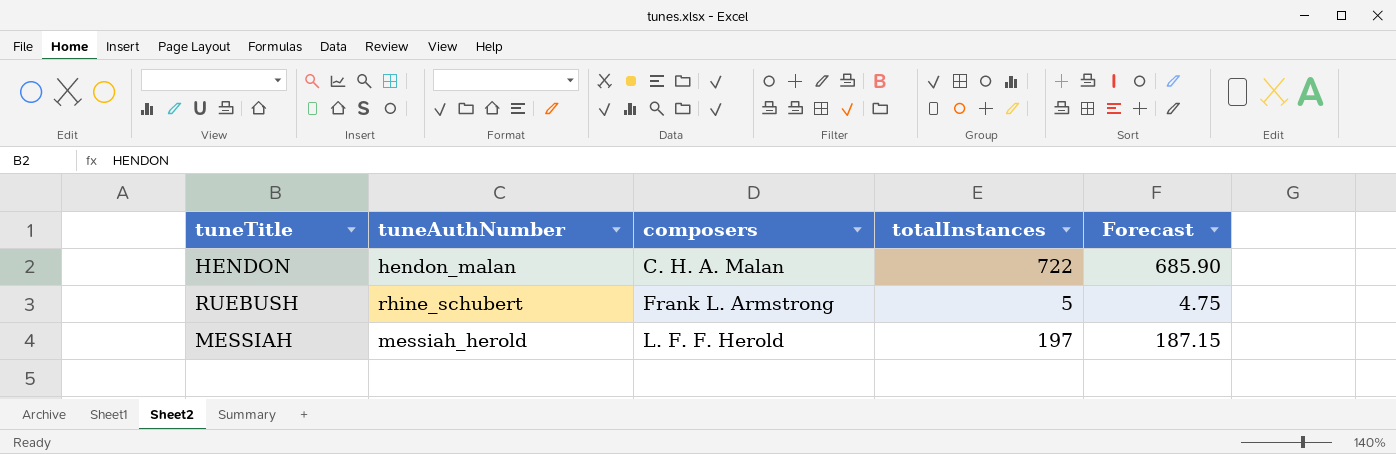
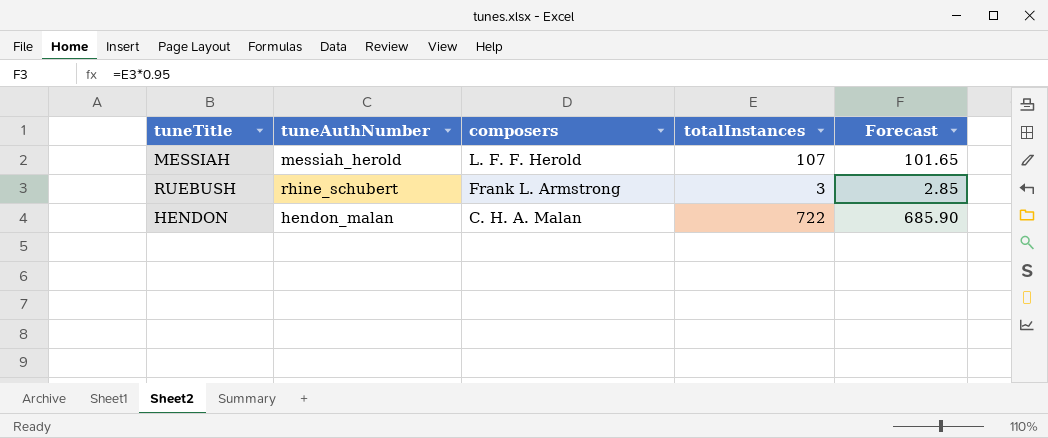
row order: composers ascending -> composers descending
MESSIAH | totalInstances: 197 -> 107
MESSIAH | Forecast: 187.15 -> 101.65
RUEBUSH | totalInstances: 5 -> 3
RUEBUSH | Forecast: 4.75 -> 2.85

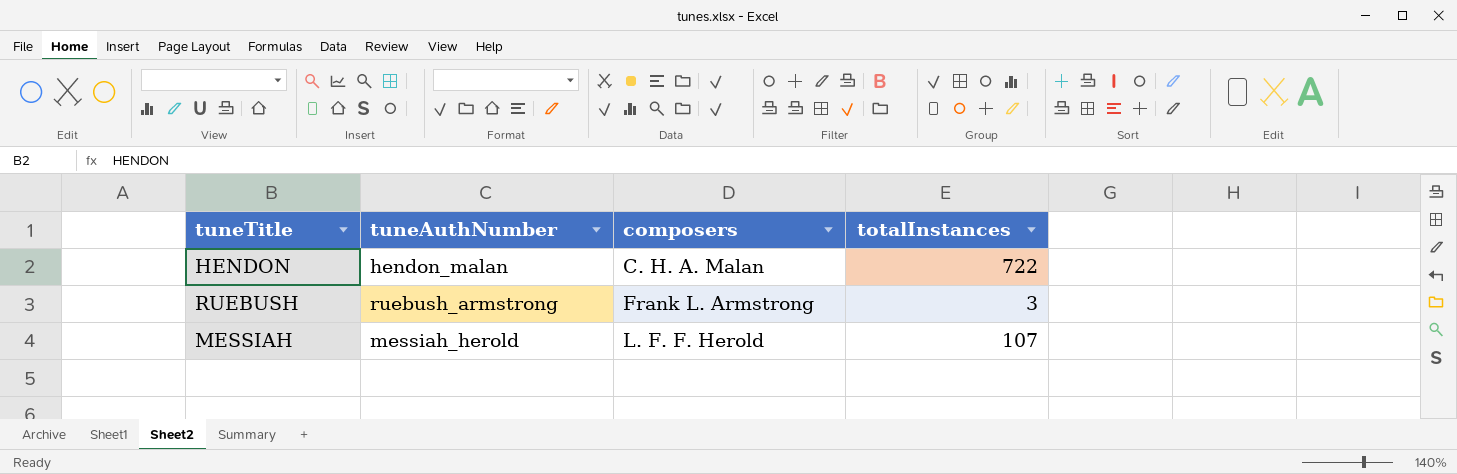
row order: composers descending -> composers ascending
column Forecast | formula: [totalInstances] * 0.95 -> none
RUEBUSH | tuneAuthNumber: rhine_schubert -> ruebush_armstrong

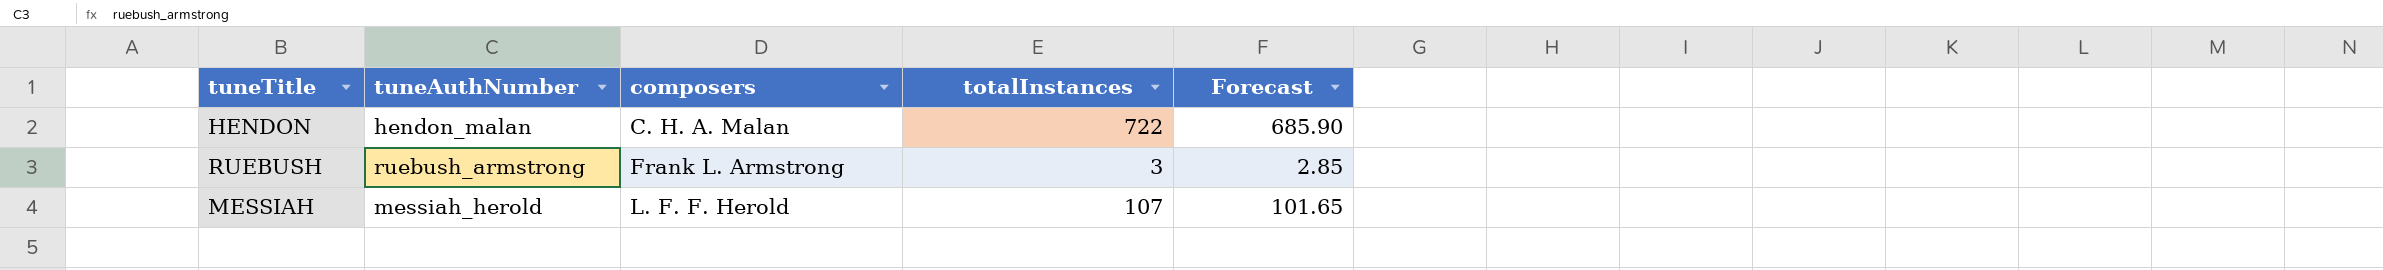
column Forecast | formula: none -> [totalInstances] * 0.95

